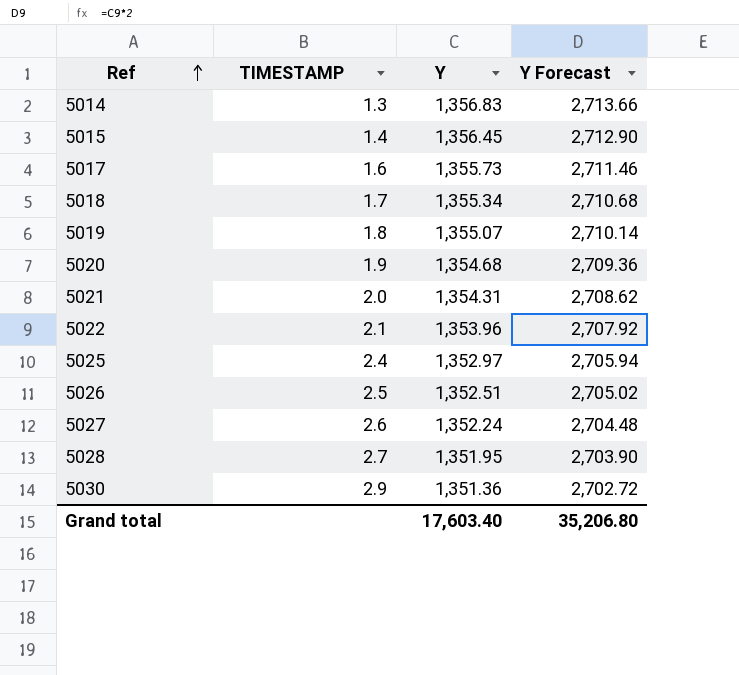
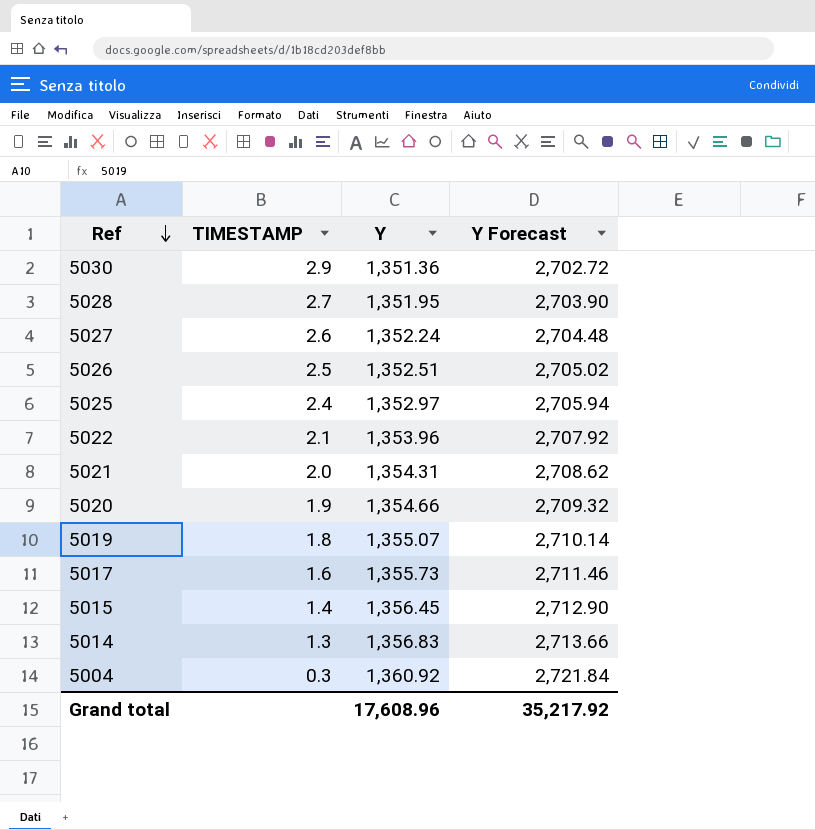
row order: Ref ascending -> Ref descending
row 5018: 1.7 | 1,355.34 | 2,710.68 -> none
5020 | Y: 1,354.68 -> 1,354.66
5020 | Y Forecast: 2,709.36 -> 2,709.32
row 5004: none -> 0.3 | 1,360.92 | 2,721.84
Grand total | Y: 17,603.40 -> 17,608.96
Grand total | Y Forecast: 35,206.80 -> 35,217.92

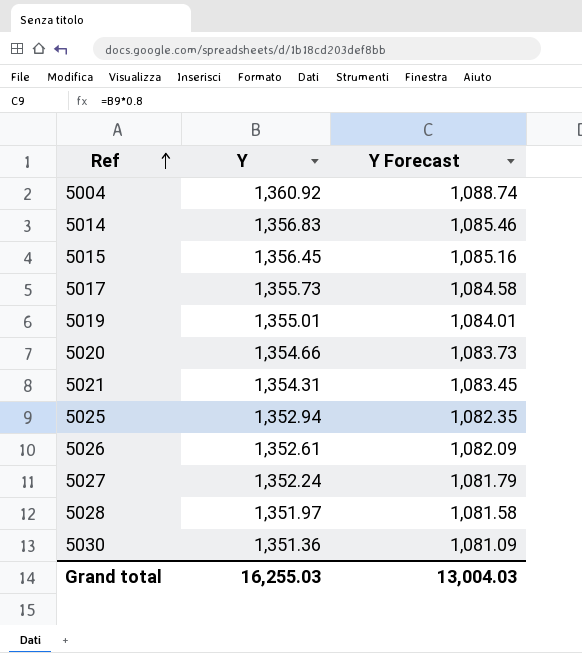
row order: Ref descending -> Ref ascending
column TIMESTAMP | position: 2 -> none
column Y Forecast | formula: [Y] * 2 -> [Y] * 0.8
row 5022: 2.1 | 1,353.96 | 2,707.92 -> none
5019 | Y: 1,355.07 -> 1,355.01
5025 | Y: 1,352.97 -> 1,352.94
5026 | Y: 1,352.51 -> 1,352.61
5028 | Y: 1,351.95 -> 1,351.97
Grand total | Y: 17,608.96 -> 16,255.03
Grand total | Y Forecast: 35,217.92 -> 13,004.03

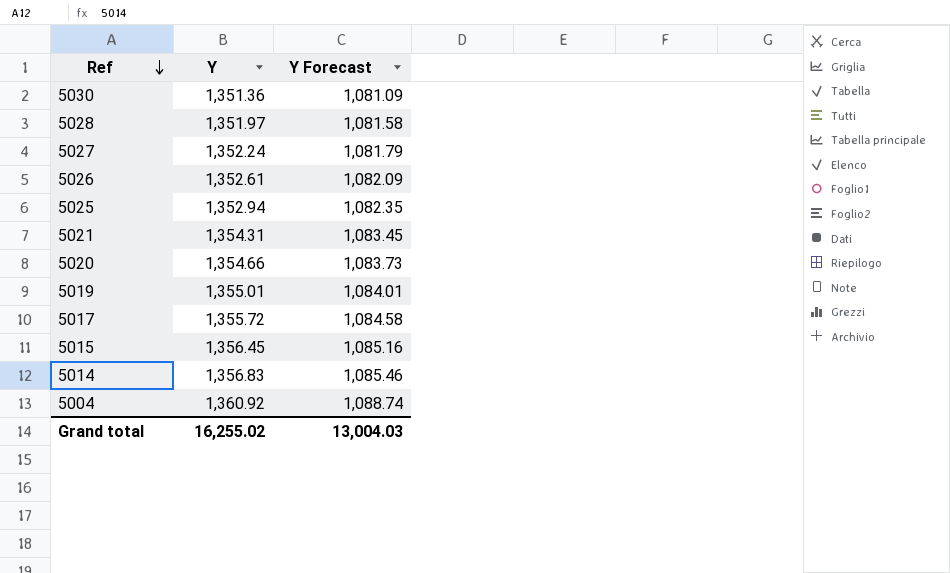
row order: Ref ascending -> Ref descending
5017 | Y: 1,355.73 -> 1,355.72
Grand total | Y: 16,255.03 -> 16,255.02

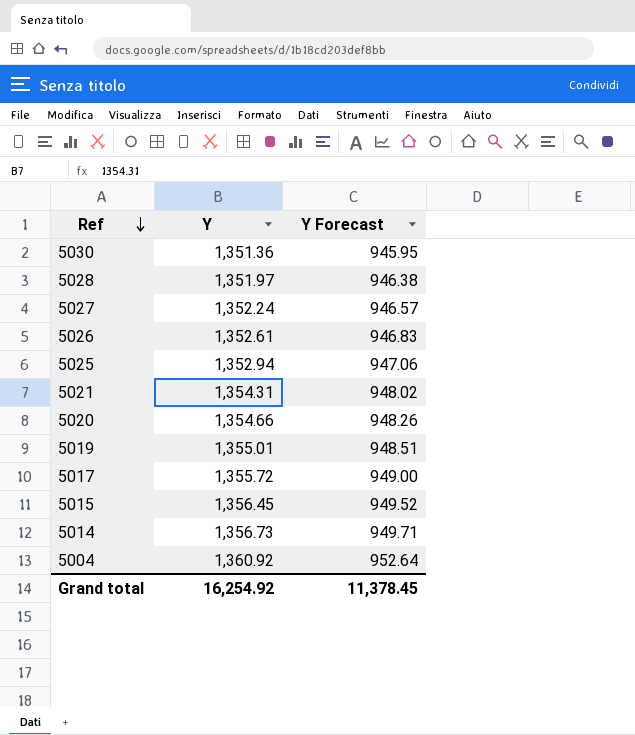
column Y Forecast | formula: [Y] * 0.8 -> [Y] * 0.7
5014 | Y: 1,356.83 -> 1,356.73
Grand total | Y: 16,255.02 -> 16,254.92
Grand total | Y Forecast: 13,004.03 -> 11,378.45

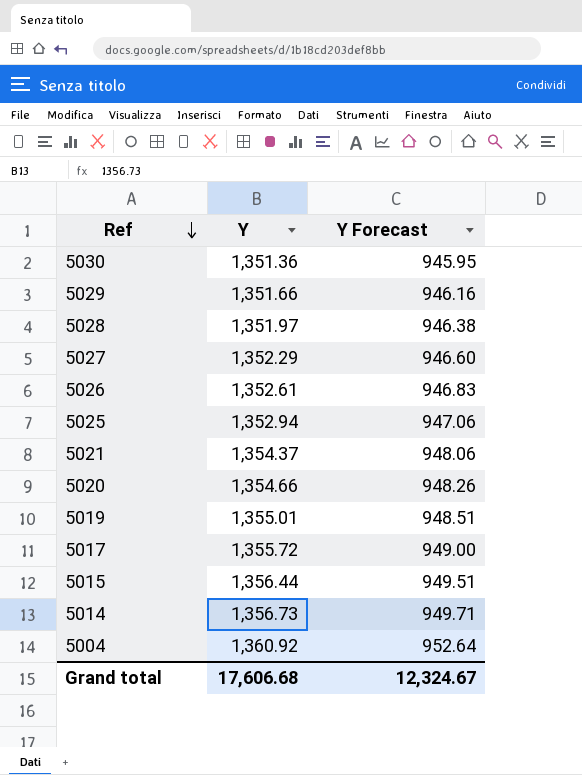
row 5029: none -> 1,351.66 | 946.16
5027 | Y: 1,352.24 -> 1,352.29
5027 | Y Forecast: 946.57 -> 946.60
5021 | Y: 1,354.31 -> 1,354.37
5021 | Y Forecast: 948.02 -> 948.06
5015 | Y: 1,356.45 -> 1,356.44
5015 | Y Forecast: 949.52 -> 949.51
Grand total | Y: 16,254.92 -> 17,606.68
Grand total | Y Forecast: 11,378.45 -> 12,324.67

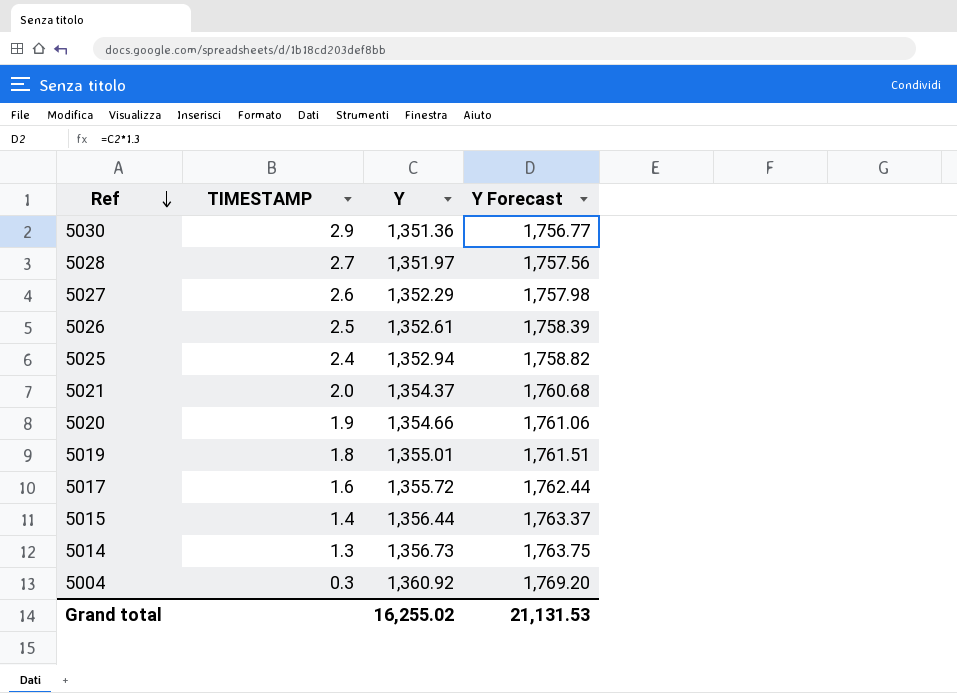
column TIMESTAMP | position: none -> 2
column Y Forecast | formula: [Y] * 0.7 -> [Y] * 1.3
row 5029: 1,351.66 | 946.16 -> none
Grand total | Y: 17,606.68 -> 16,255.02
Grand total | Y Forecast: 12,324.67 -> 21,131.53

